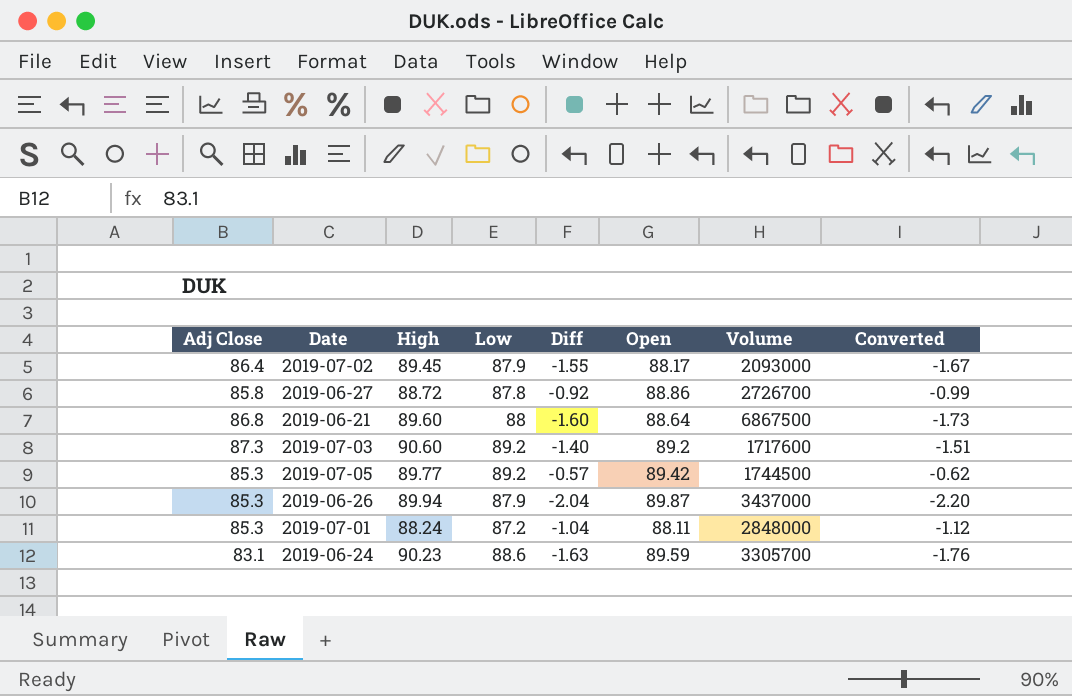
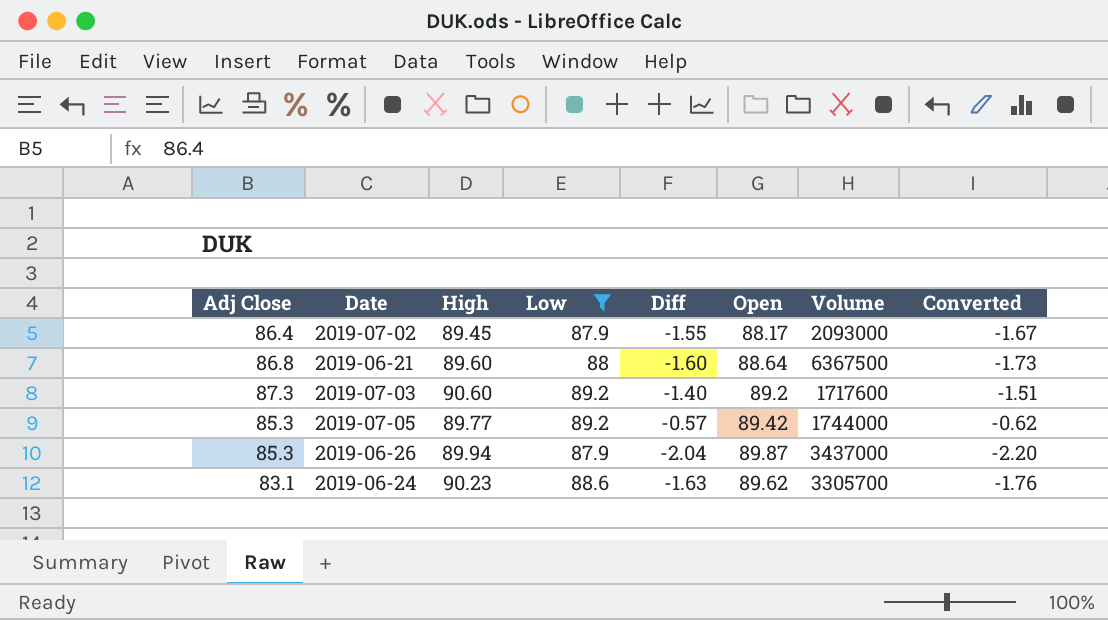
filter: none -> Low >= 87.9
2019-06-21 | Volume: 6867500 -> 6367500
2019-07-05 | Volume: 1744500 -> 1744000
2019-06-24 | Open: 89.59 -> 89.62

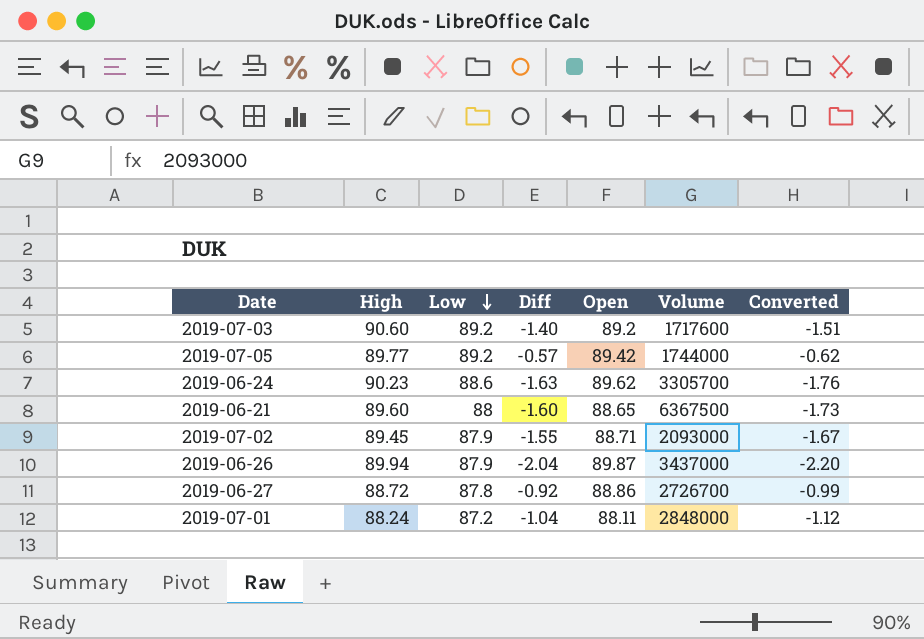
filter: Low >= 87.9 -> none
row order: none -> Low descending
column Adj Close | position: 1 -> none
2019-06-21 | Open: 88.64 -> 88.65
2019-07-02 | Open: 88.17 -> 88.71

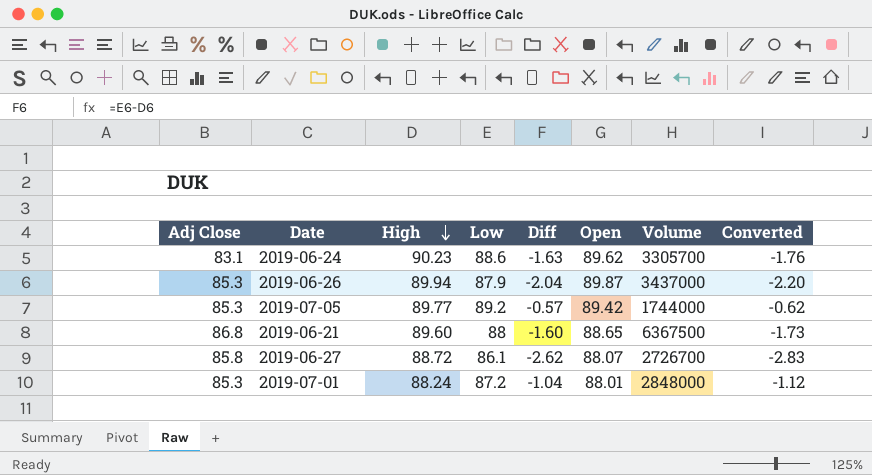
row order: Low descending -> High descending
column Adj Close | position: none -> 1
row 2019-07-03: 90.60 | 89.2 | -1.40 | 89.2 | 1717600 | -1.51 -> none
row 2019-07-02: 89.45 | 87.9 | -1.55 | 88.71 | 2093000 | -1.67 -> none
2019-06-27 | Low: 87.8 -> 86.1
2019-06-27 | Diff: -0.92 -> -2.62
2019-06-27 | Open: 88.86 -> 88.07
2019-06-27 | Converted: -0.99 -> -2.83
2019-07-01 | Open: 88.11 -> 88.01

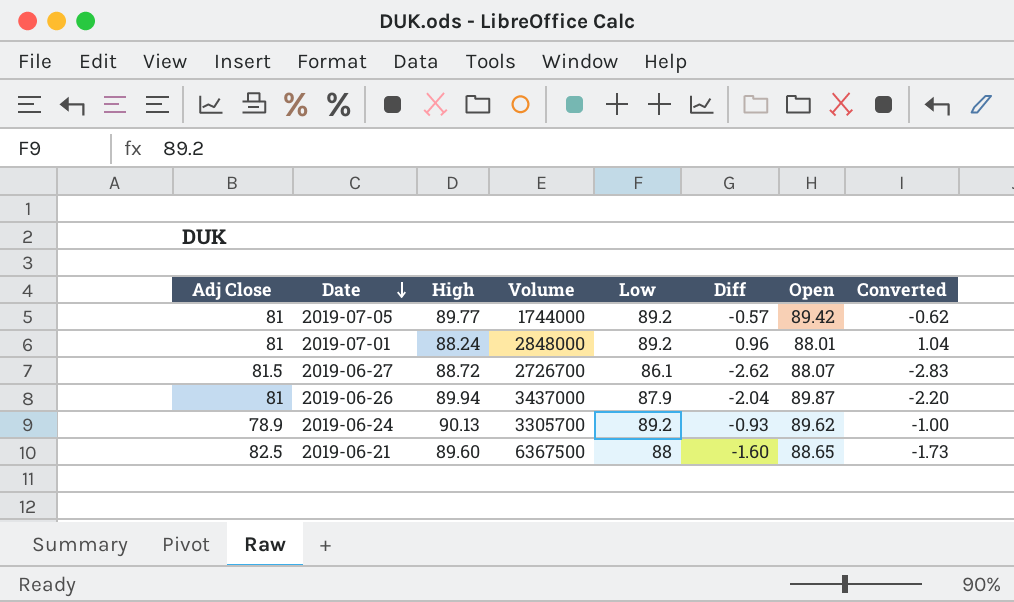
row order: High descending -> Date descending
column Volume | position: 7 -> 4
2019-07-05 | Adj Close: 85.3 -> 81
2019-07-01 | Adj Close: 85.3 -> 81
2019-07-01 | Low: 87.2 -> 89.2
2019-07-01 | Diff: -1.04 -> 0.96
2019-07-01 | Converted: -1.12 -> 1.04
2019-06-27 | Adj Close: 85.8 -> 81.5
2019-06-26 | Adj Close: 85.3 -> 81
2019-06-24 | Adj Close: 83.1 -> 78.9
2019-06-24 | High: 90.23 -> 90.13
2019-06-24 | Low: 88.6 -> 89.2
2019-06-24 | Diff: -1.63 -> -0.93
2019-06-24 | Converted: -1.76 -> -1.00
2019-06-21 | Adj Close: 86.8 -> 82.5

